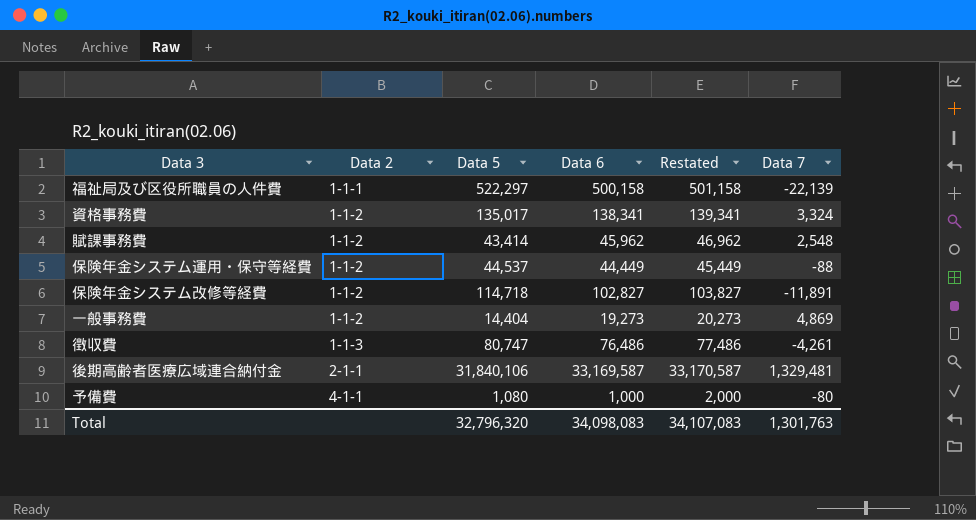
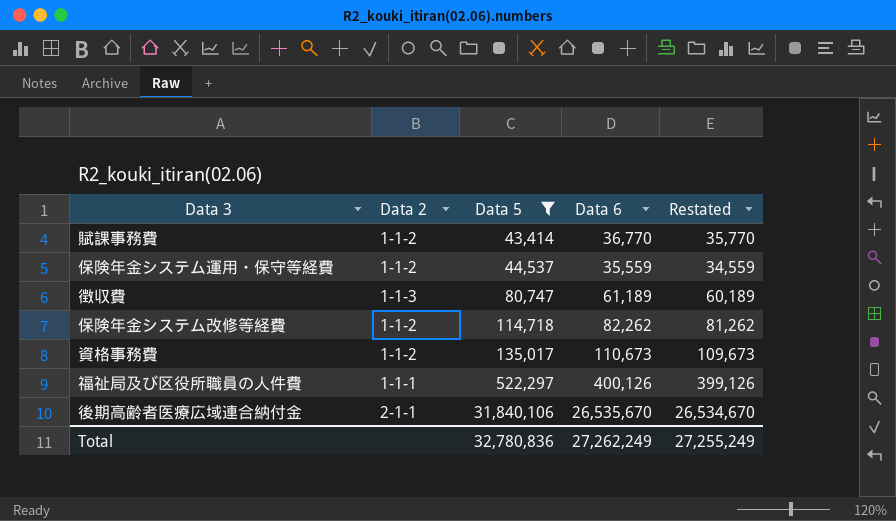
filter: none -> Data 5 >= 43,414
row order: Data 2 ascending -> Data 5 ascending
column Data 7 | formula: [Data 6] - [Data 5] -> none
column Restated | formula: [Data 6] + 1000 -> [Data 6] - 1000
賦課事務費 | Data 6: 45,962 -> 36,770
保険年金システム運用・保守等経費 | Data 6: 44,449 -> 35,559
徴収費 | Data 6: 76,486 -> 61,189
保険年金システム改修等経費 | Data 6: 102,827 -> 82,262
資格事務費 | Data 6: 138,341 -> 110,673
福祉局及び区役所職員の人件費 | Data 6: 500,158 -> 400,126
後期高齢者医療広域連合納付金 | Data 6: 33,169,587 -> 26,535,670
Total | Data 5: 32,796,320 -> 32,780,836
Total | Data 6: 34,098,083 -> 27,262,249
Total | Restated: 34,107,083 -> 27,255,249

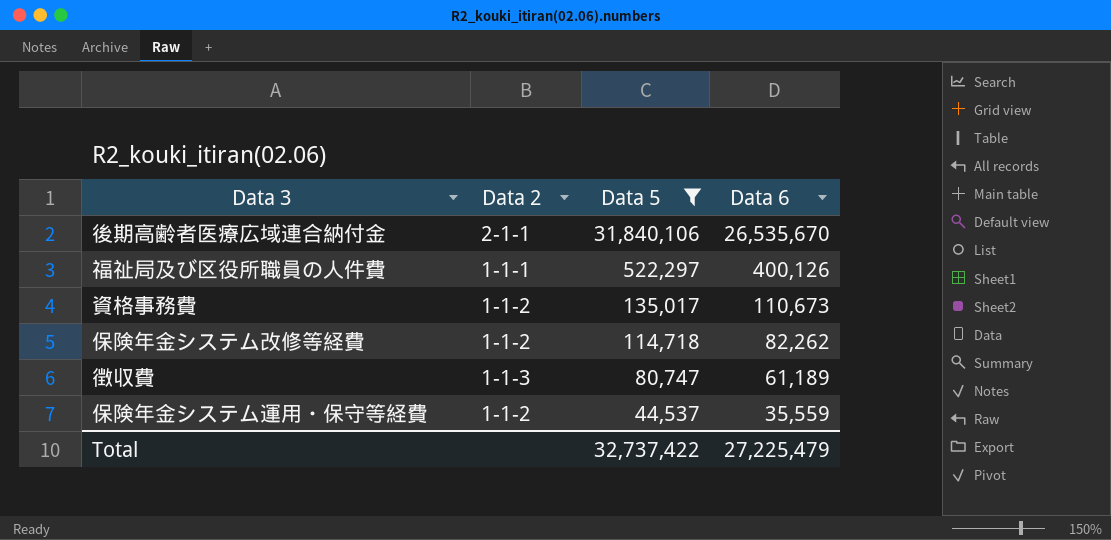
row order: Data 5 ascending -> Data 5 descending
column Restated | formula: [Data 6] - 1000 -> none
row 賦課事務費: 1-1-2 | 43,414 | 36,770 | 35,770 -> none
Total | Data 5: 32,780,836 -> 32,737,422
Total | Data 6: 27,262,249 -> 27,225,479

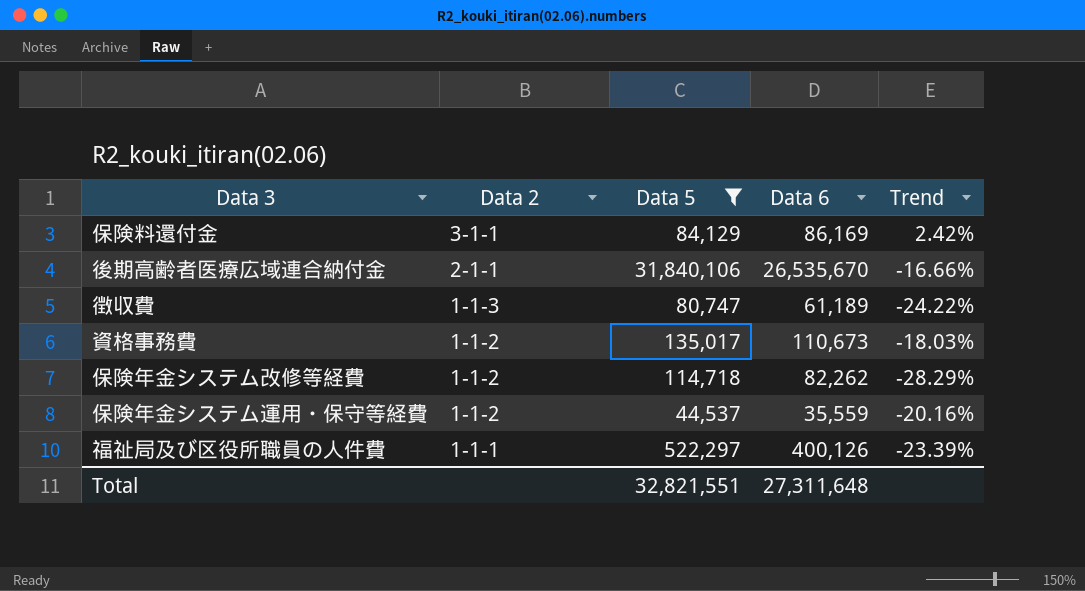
row order: Data 5 descending -> Data 2 descending
column Trend | formula: none -> ([Data 6] - [Data 5]) / [Data 5]
row 保険料還付金: none -> 3-1-1 | 84,129 | 86,169 | 2.42%
Total | Data 5: 32,737,422 -> 32,821,551
Total | Data 6: 27,225,479 -> 27,311,648

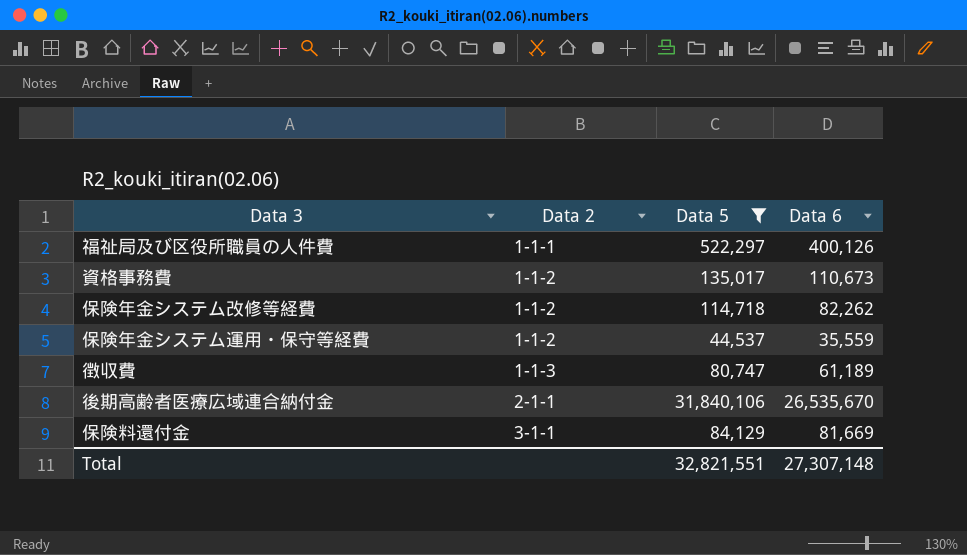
row order: Data 2 descending -> Data 2 ascending
column Trend | formula: ([Data 6] - [Data 5]) / [Data 5] -> none
保険料還付金 | Data 6: 86,169 -> 81,669
Total | Data 6: 27,311,648 -> 27,307,148

